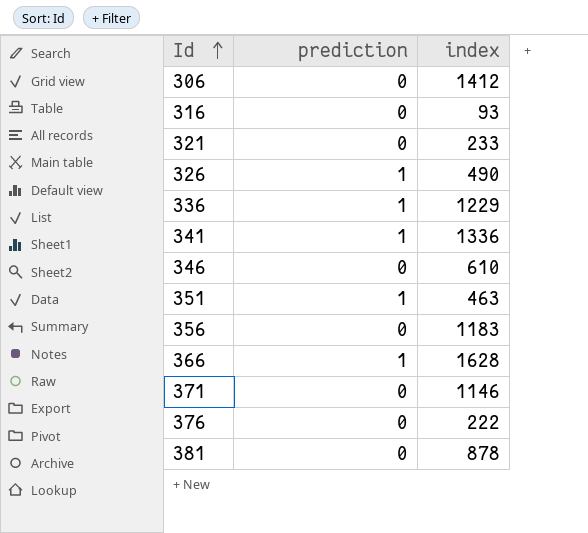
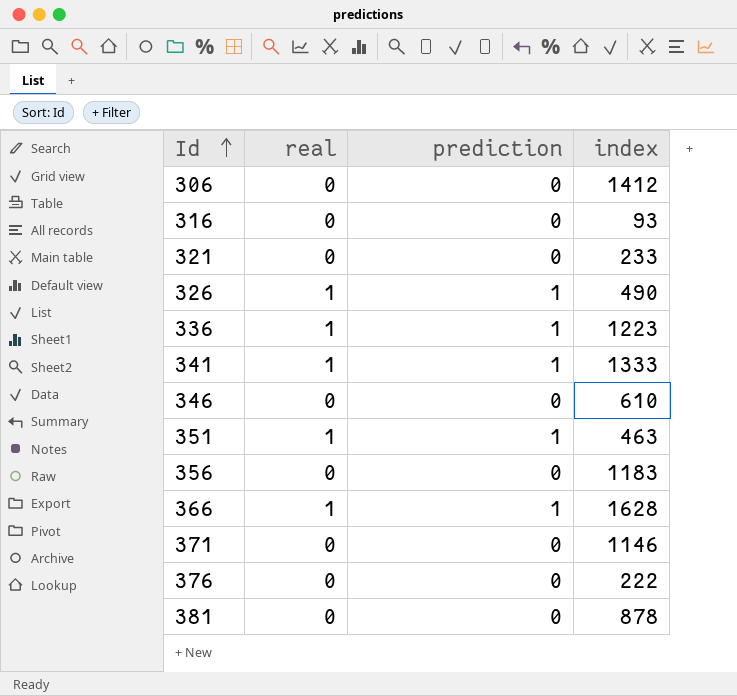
column real | position: none -> 2
336 | index: 1229 -> 1223
341 | index: 1336 -> 1333

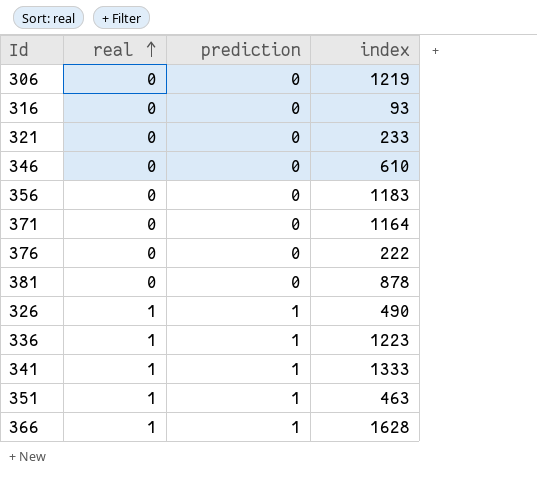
row order: Id ascending -> real ascending
306 | index: 1412 -> 1219
371 | index: 1146 -> 1164

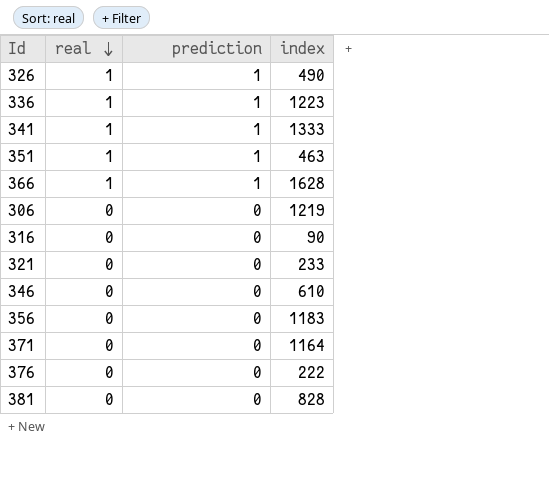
row order: real ascending -> real descending
316 | index: 93 -> 90
381 | index: 878 -> 828

